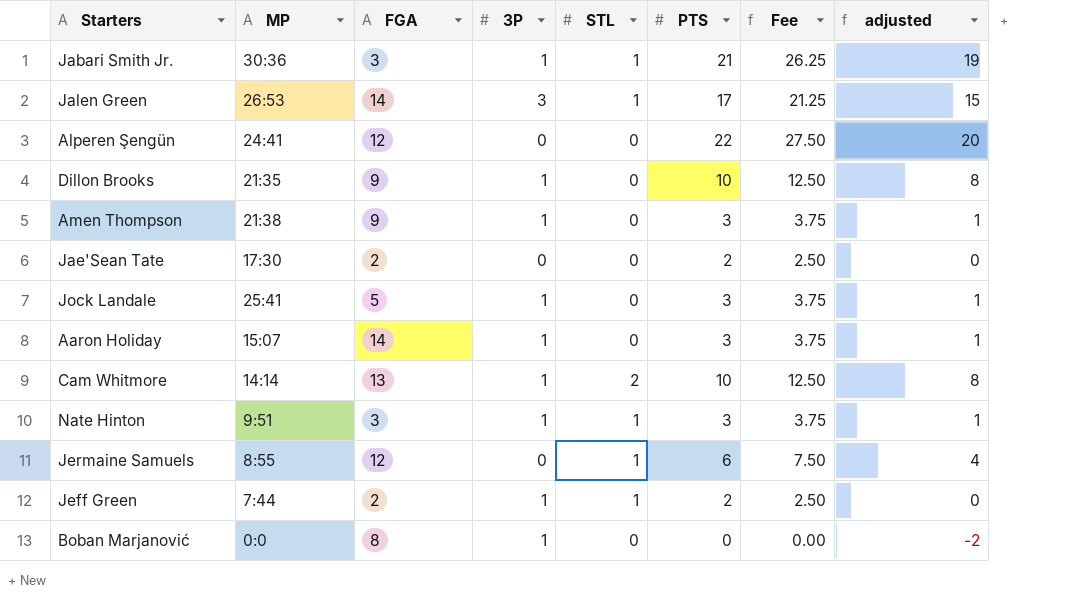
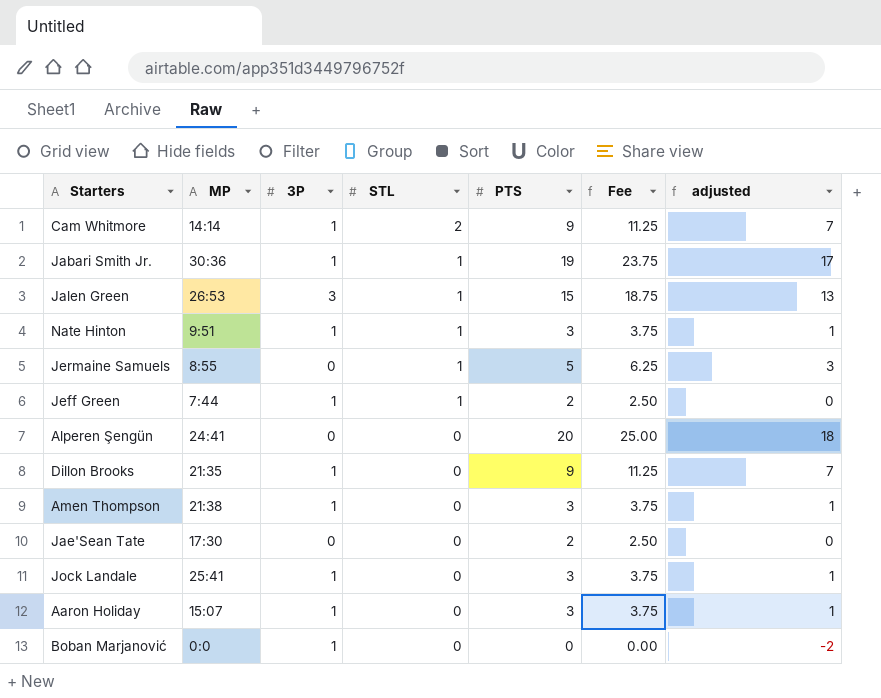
row order: none -> STL descending
column FGA | position: 3 -> none
Cam Whitmore | PTS: 10 -> 9
Cam Whitmore | Fee: 12.50 -> 11.25
Cam Whitmore | adjusted: 8 -> 7
Jabari Smith Jr. | PTS: 21 -> 19
Jabari Smith Jr. | Fee: 26.25 -> 23.75
Jabari Smith Jr. | adjusted: 19 -> 17
Jalen Green | PTS: 17 -> 15
Jalen Green | Fee: 21.25 -> 18.75
Jalen Green | adjusted: 15 -> 13
Jermaine Samuels | PTS: 6 -> 5
Jermaine Samuels | Fee: 7.50 -> 6.25
Jermaine Samuels | adjusted: 4 -> 3
Alperen Şengün | PTS: 22 -> 20
Alperen Şengün | Fee: 27.50 -> 25.00
Alperen Şengün | adjusted: 20 -> 18
Dillon Brooks | PTS: 10 -> 9
Dillon Brooks | Fee: 12.50 -> 11.25
Dillon Brooks | adjusted: 8 -> 7

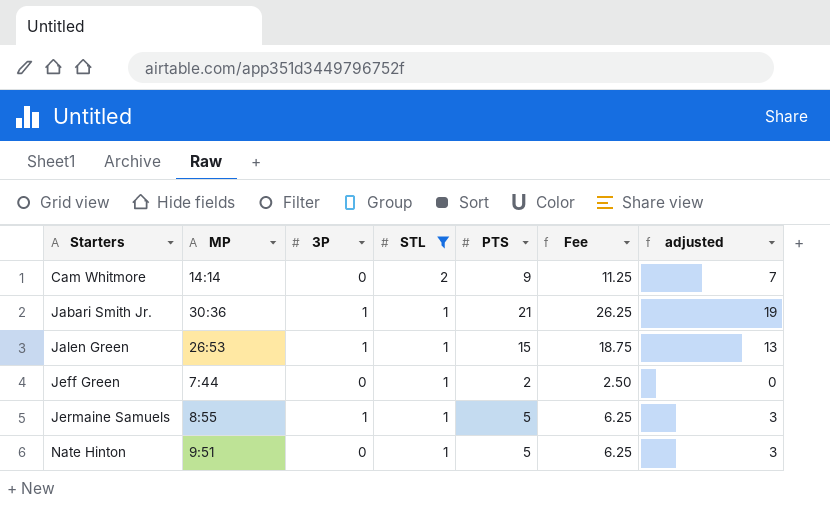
filter: none -> STL != 0
row order: STL descending -> Starters ascending
Cam Whitmore | 3P: 1 -> 0
Jabari Smith Jr. | PTS: 19 -> 21
Jabari Smith Jr. | Fee: 23.75 -> 26.25
Jabari Smith Jr. | adjusted: 17 -> 19
Jalen Green | 3P: 3 -> 1
Jeff Green | 3P: 1 -> 0
Jermaine Samuels | 3P: 0 -> 1
Nate Hinton | 3P: 1 -> 0
Nate Hinton | PTS: 3 -> 5
Nate Hinton | Fee: 3.75 -> 6.25
Nate Hinton | adjusted: 1 -> 3

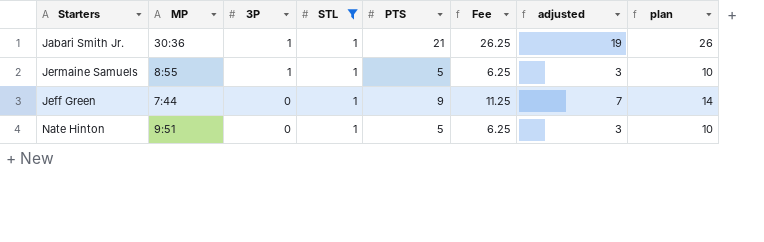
row order: Starters ascending -> 3P descending
column plan | formula: none -> [PTS] + 5
row Cam Whitmore: 14:14 | 0 | 2 | 9 | 11.25 | 7 -> none
row Jalen Green: 26:53 | 1 | 1 | 15 | 18.75 | 13 -> none
Jeff Green | PTS: 2 -> 9
Jeff Green | Fee: 2.50 -> 11.25
Jeff Green | adjusted: 0 -> 7

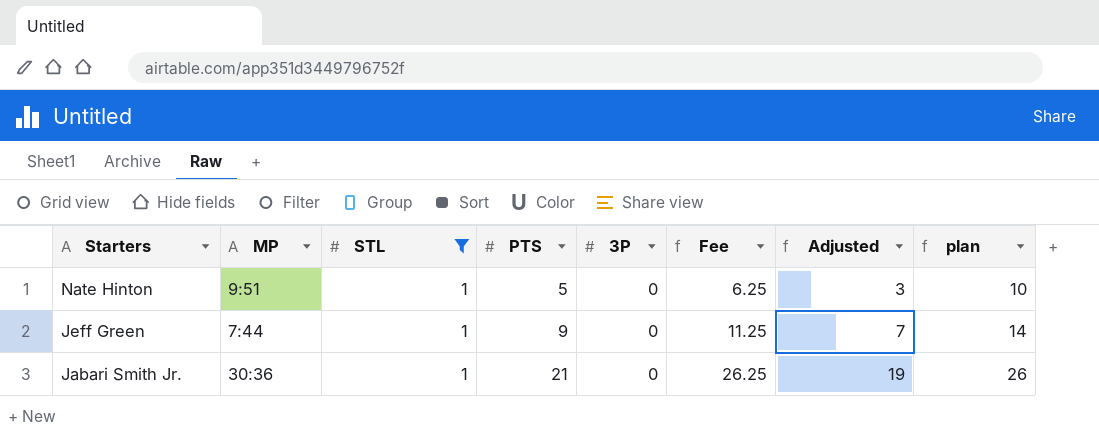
row order: 3P descending -> Starters descending
column 3P | position: 3 -> 5
column name: adjusted -> Adjusted
row Jermaine Samuels: 8:55 | 1 | 1 | 5 | 6.25 | 3 | 10 -> none
Jabari Smith Jr. | 3P: 1 -> 0

